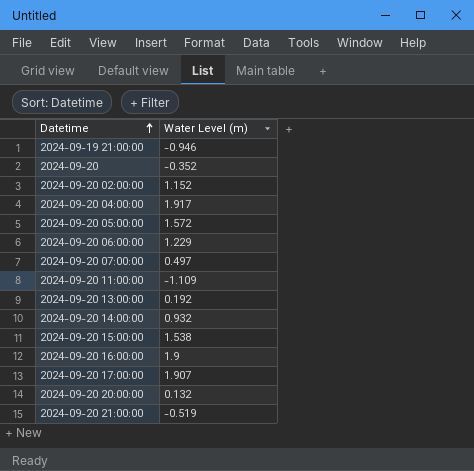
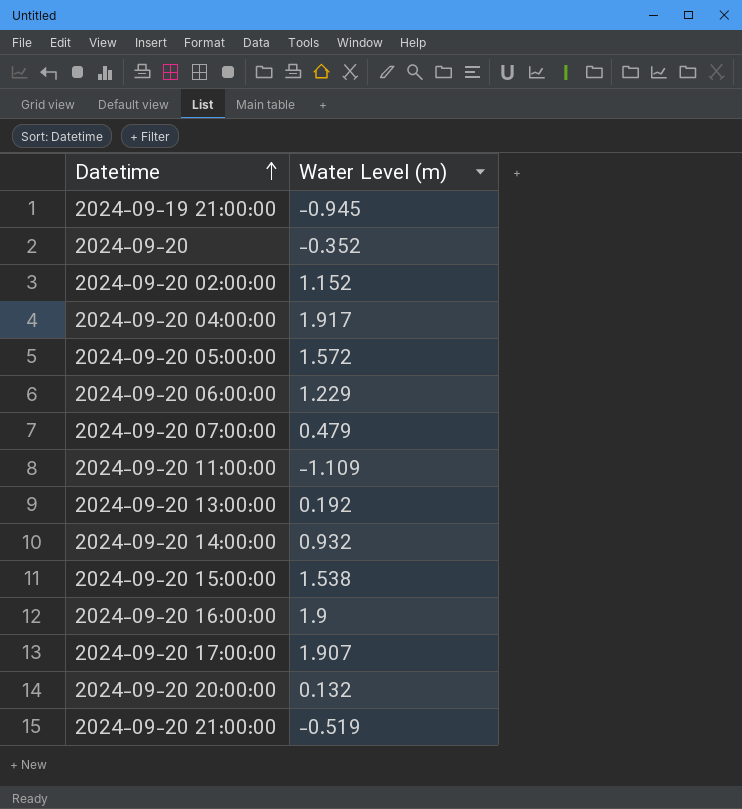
2024-09-19 21:00:00 | Water Level (m): -0.946 -> -0.945
2024-09-20 07:00:00 | Water Level (m): 0.497 -> 0.479

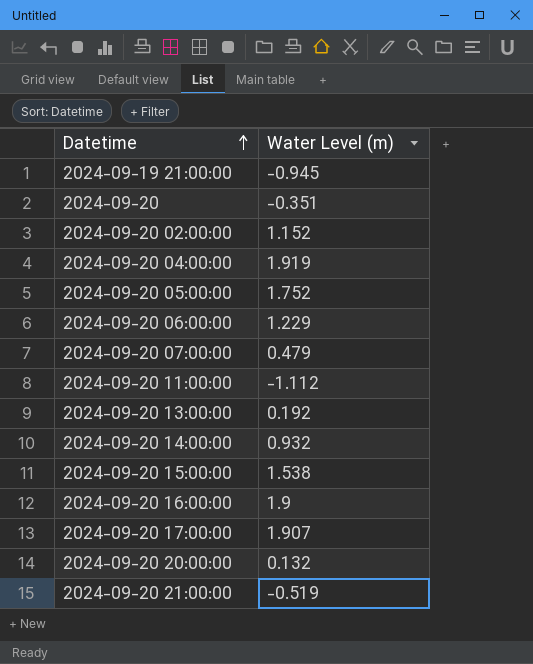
2024-09-20 | Water Level (m): -0.352 -> -0.351
2024-09-20 04:00:00 | Water Level (m): 1.917 -> 1.919
2024-09-20 05:00:00 | Water Level (m): 1.572 -> 1.752
2024-09-20 11:00:00 | Water Level (m): -1.109 -> -1.112

